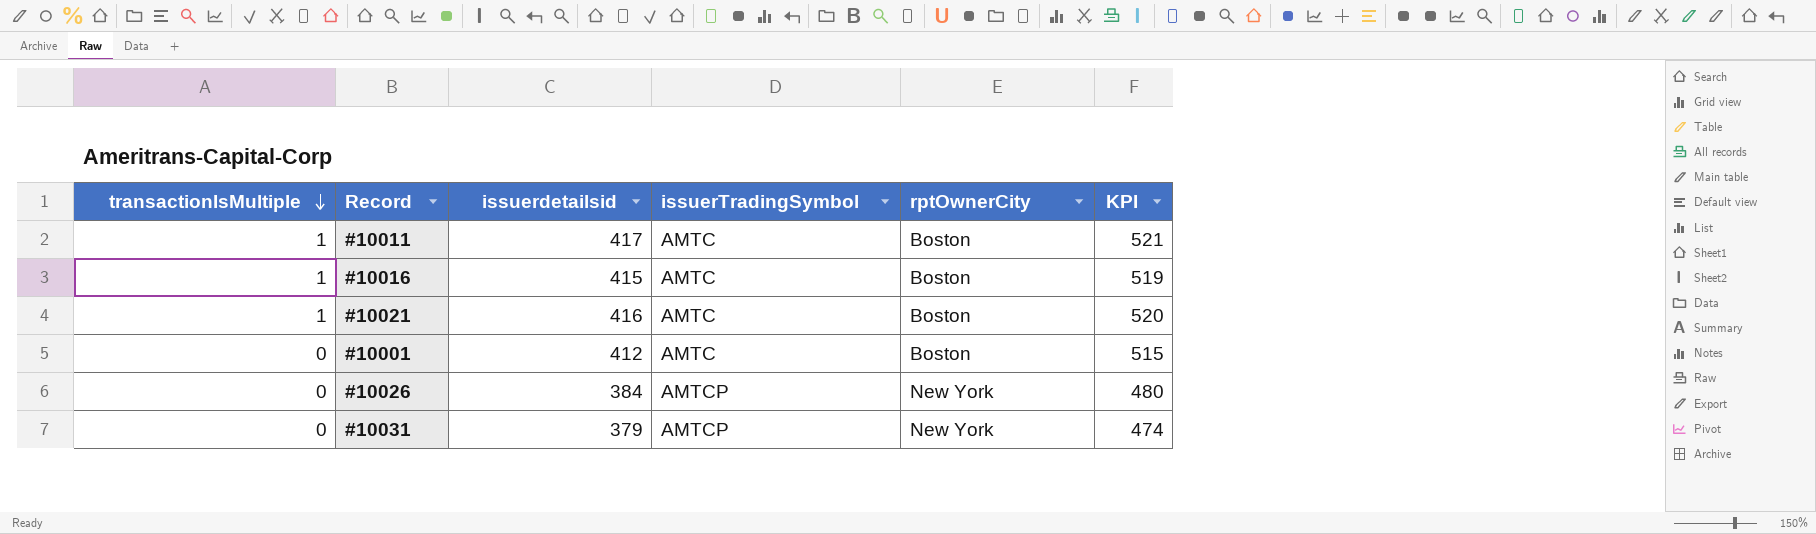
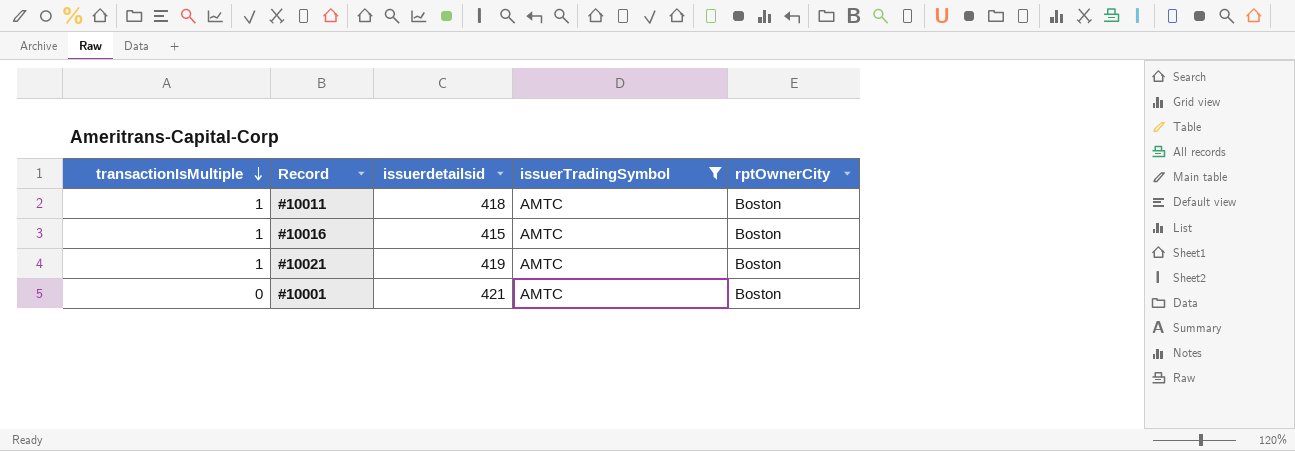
filter: none -> issuerTradingSymbol = AMTC
column KPI | formula: [issuerdetailsid] * 1.25 -> none
#10011 | issuerdetailsid: 417 -> 418
#10021 | issuerdetailsid: 416 -> 419
#10001 | issuerdetailsid: 412 -> 421

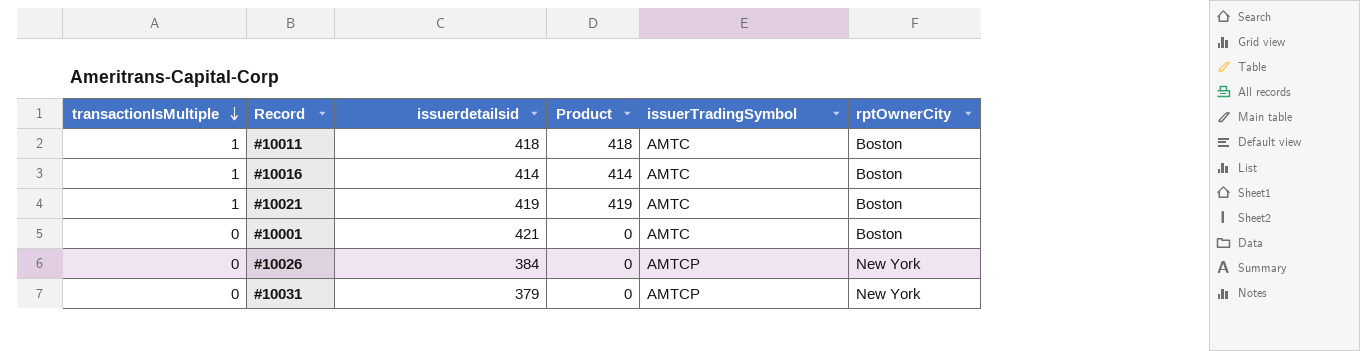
filter: issuerTradingSymbol = AMTC -> none
column Product | formula: none -> [transactionIsMultiple] * [issuerdetailsid]
#10016 | issuerdetailsid: 415 -> 414

